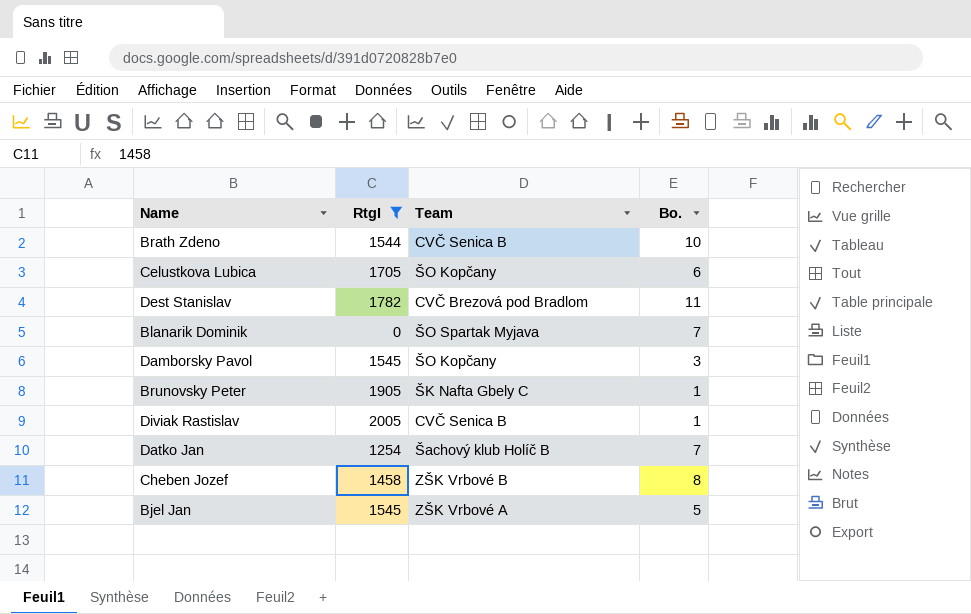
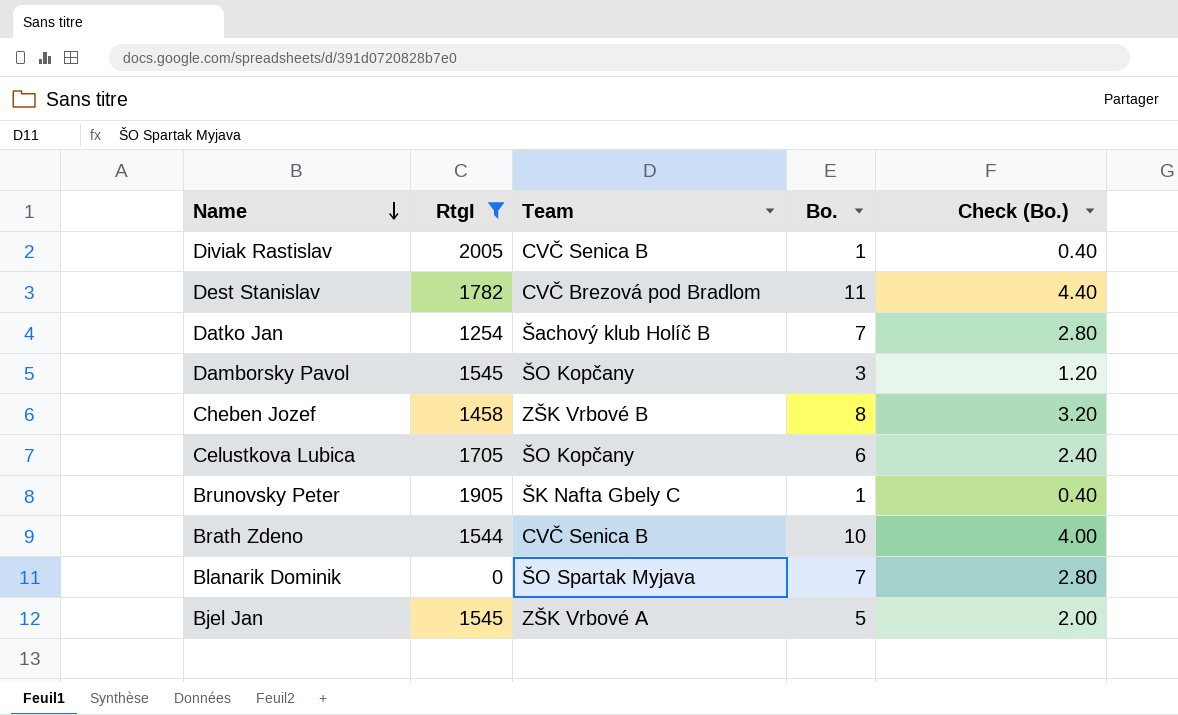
row order: none -> Name descending
column Check (Bo.) | formula: none -> [Bo.] * 0.4

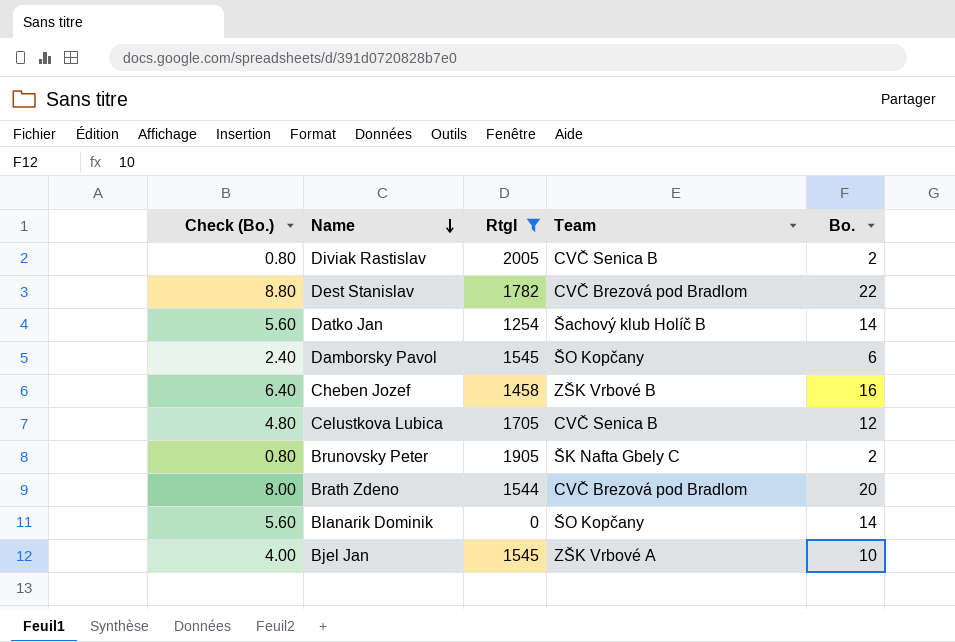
column Check (Bo.) | position: 5 -> 1
Diviak Rastislav | Check (Bo.): 0.40 -> 0.80
Diviak Rastislav | Bo.: 1 -> 2
Dest Stanislav | Check (Bo.): 4.40 -> 8.80
Dest Stanislav | Bo.: 11 -> 22
Datko Jan | Check (Bo.): 2.80 -> 5.60
Datko Jan | Bo.: 7 -> 14
Damborsky Pavol | Check (Bo.): 1.20 -> 2.40
Damborsky Pavol | Bo.: 3 -> 6
Cheben Jozef | Check (Bo.): 3.20 -> 6.40
Cheben Jozef | Bo.: 8 -> 16
Celustkova Lubica | Check (Bo.): 2.40 -> 4.80
Celustkova Lubica | Team: ŠO Kopčany -> CVČ Senica B
Celustkova Lubica | Bo.: 6 -> 12
Brunovsky Peter | Check (Bo.): 0.40 -> 0.80
Brunovsky Peter | Bo.: 1 -> 2
Brath Zdeno | Check (Bo.): 4.00 -> 8.00
Brath Zdeno | Team: CVČ Senica B -> CVČ Brezová pod Bradlom
Brath Zdeno | Bo.: 10 -> 20
Blanarik Dominik | Check (Bo.): 2.80 -> 5.60
Blanarik Dominik | Team: ŠO Spartak Myjava -> ŠO Kopčany
Blanarik Dominik | Bo.: 7 -> 14
Bjel Jan | Check (Bo.): 2.00 -> 4.00
Bjel Jan | Bo.: 5 -> 10

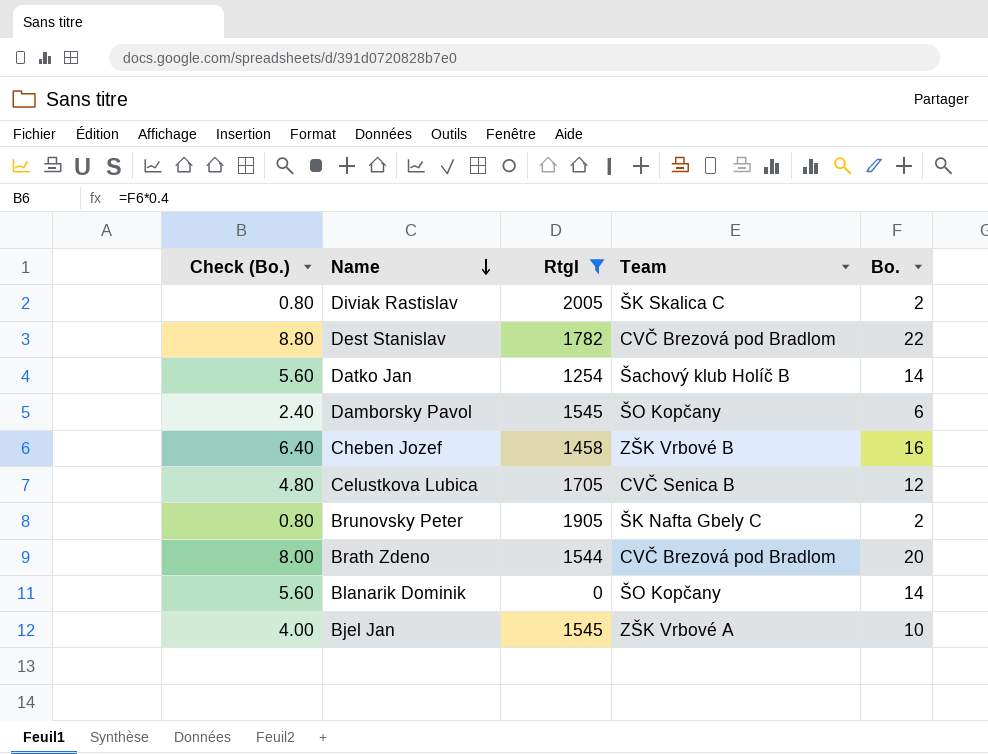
Diviak Rastislav | Team: CVČ Senica B -> ŠK Skalica C

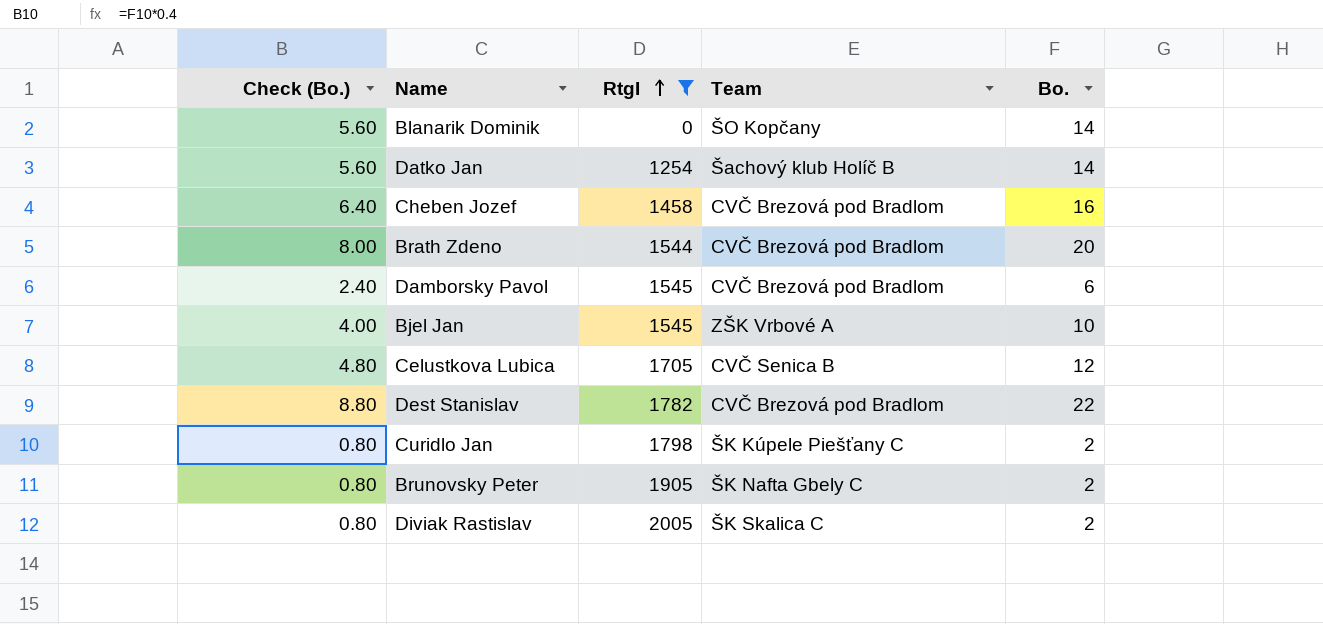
row order: Name descending -> RtgI ascending
Cheben Jozef | Team: ZŠK Vrbové B -> CVČ Brezová pod Bradlom
Damborsky Pavol | Team: ŠO Kopčany -> CVČ Brezová pod Bradlom
row Curidlo Jan: none -> 0.80 | 1798 | ŠK Kúpele Piešťany C | 2

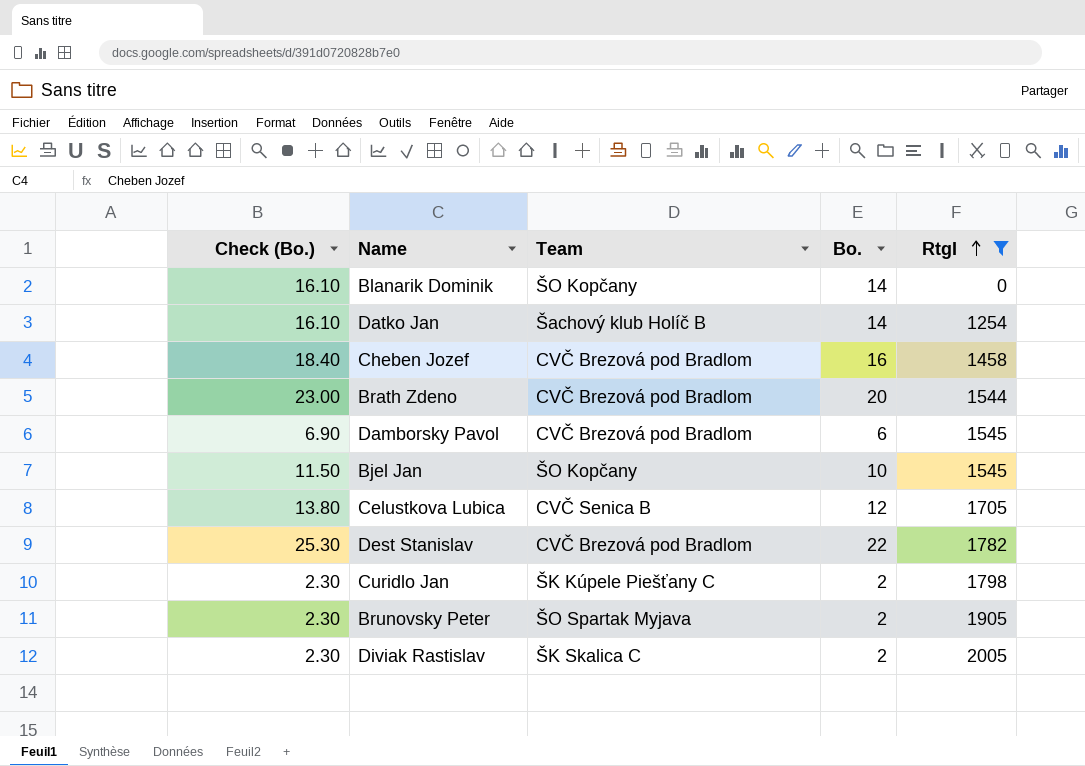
column Check (Bo.) | formula: [Bo.] * 0.4 -> [Bo.] * 1.15
column RtgI | position: 3 -> 5
Bjel Jan | Team: ZŠK Vrbové A -> ŠO Kopčany
Brunovsky Peter | Team: ŠK Nafta Gbely C -> ŠO Spartak Myjava

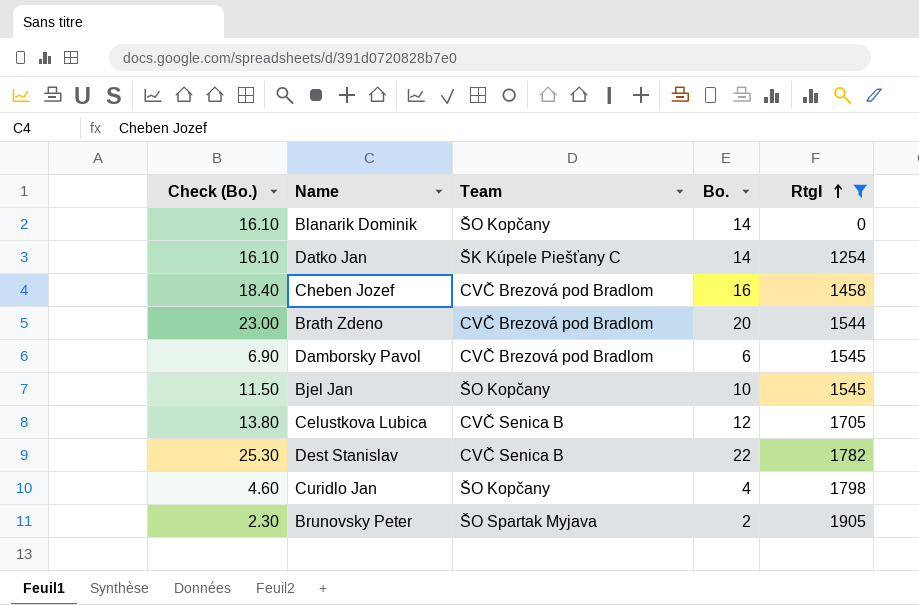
row Diviak Rastislav: 2.30 | ŠK Skalica C | 2 | 2005 -> none
Datko Jan | Team: Šachový klub Holíč B -> ŠK Kúpele Piešťany C
Dest Stanislav | Team: CVČ Brezová pod Bradlom -> CVČ Senica B
Curidlo Jan | Check (Bo.): 2.30 -> 4.60
Curidlo Jan | Team: ŠK Kúpele Piešťany C -> ŠO Kopčany
Curidlo Jan | Bo.: 2 -> 4

